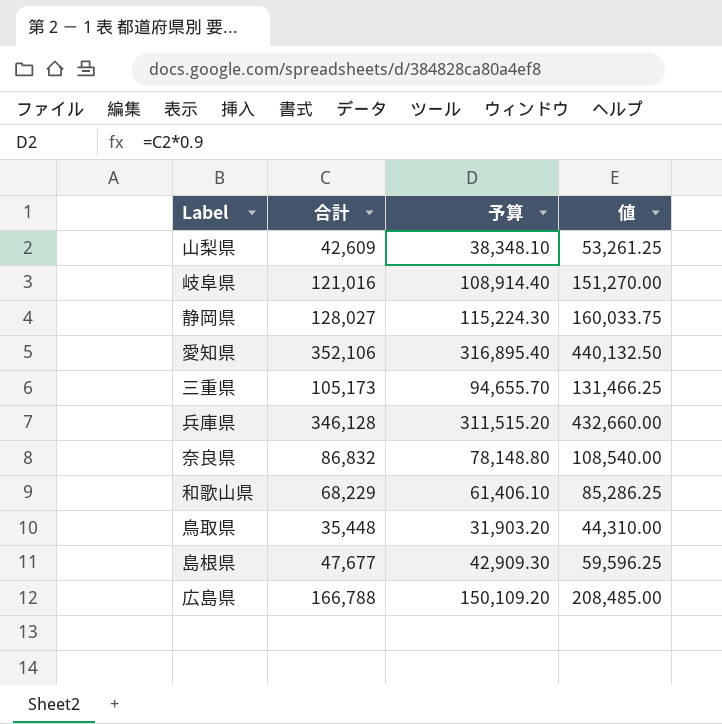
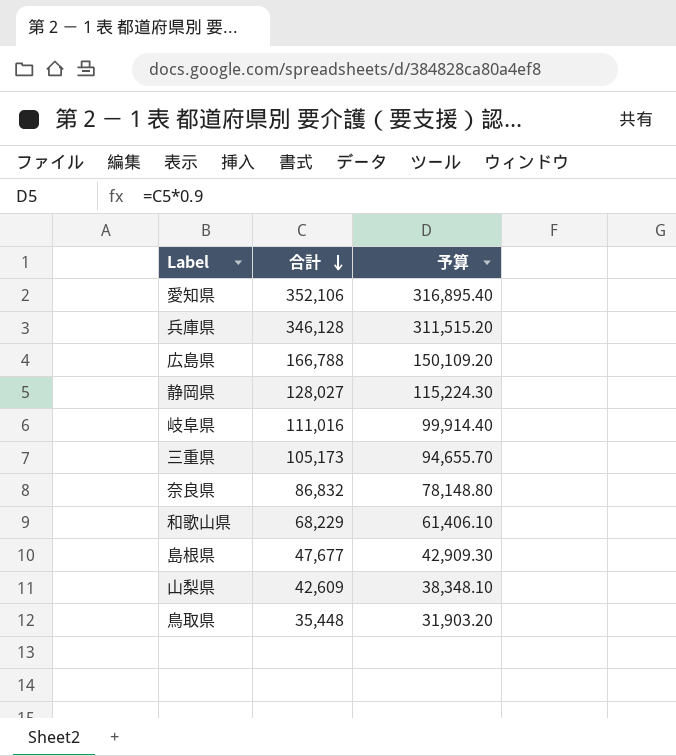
row order: none -> 合計 descending
column 値 | formula: [合計] * 1.25 -> none
岐阜県 | 合計: 121,016 -> 111,016
岐阜県 | 予算: 108,914.40 -> 99,914.40

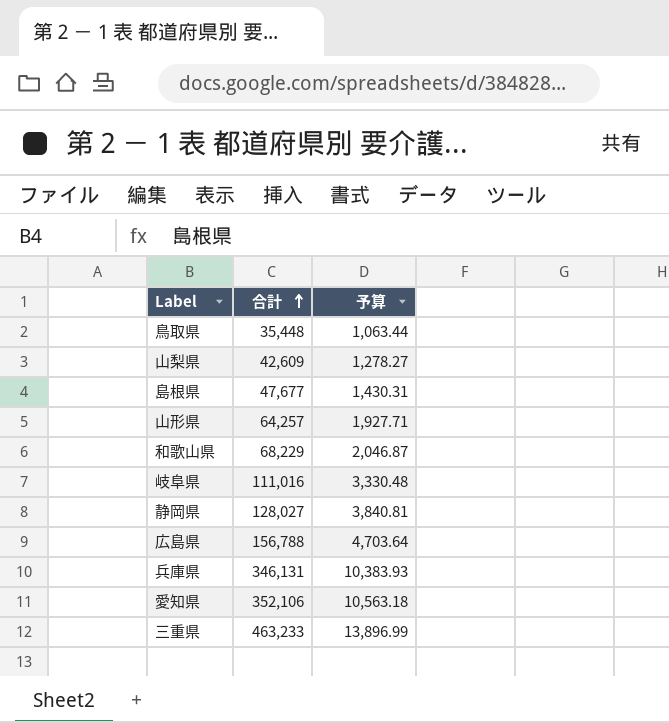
row order: 合計 descending -> 合計 ascending
column 予算 | formula: [合計] * 0.9 -> [合計] * 0.03
row 奈良県: 86,832 | 78,148.80 -> none
row 山形県: none -> 64,257 | 1,927.71
広島県 | 合計: 166,788 -> 156,788
兵庫県 | 合計: 346,128 -> 346,131
三重県 | 合計: 105,173 -> 463,233

